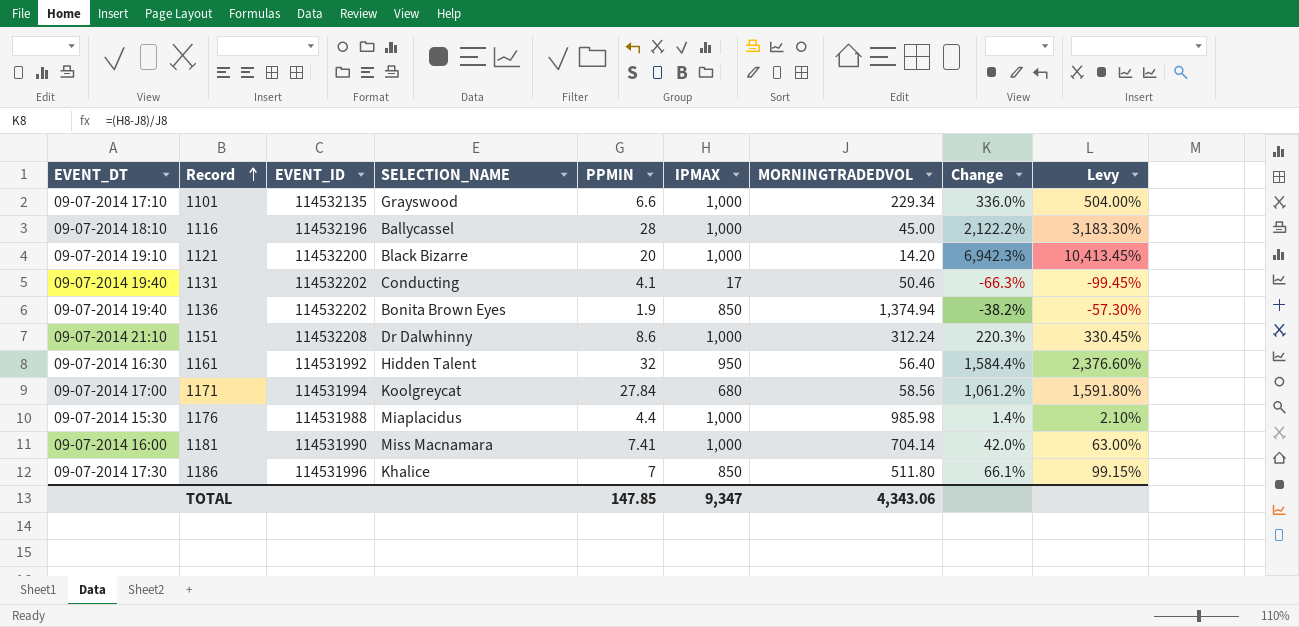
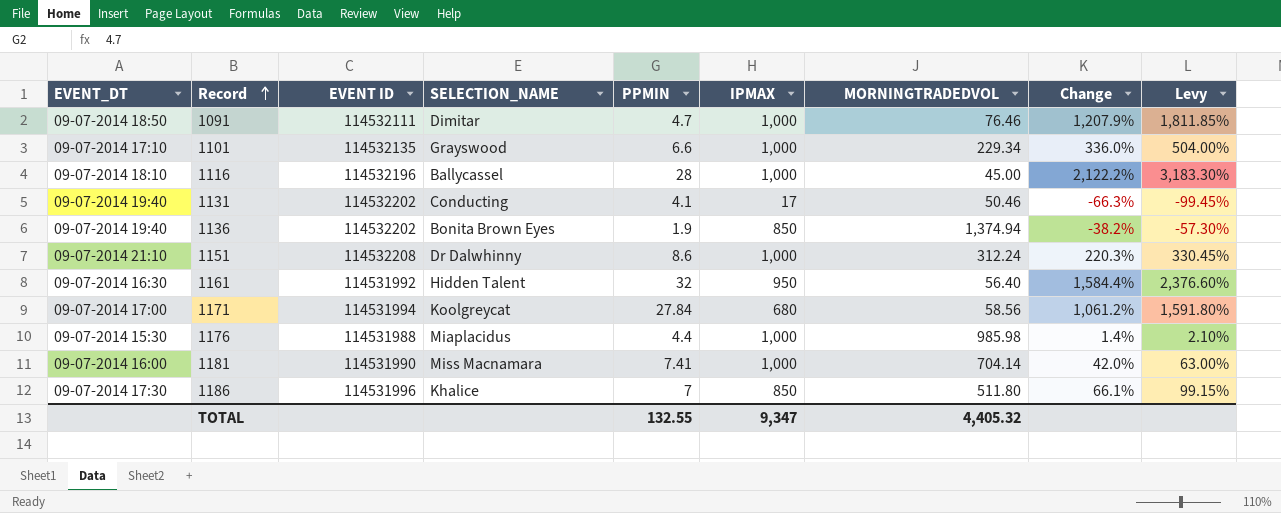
column name: EVENT_ID -> EVENT ID
row 1121: 09-07-2014 19:10 | 114532200 | Black Bizarre | 20 | 1,000 | 14.20 | 6,942.3% | 10,413.45% -> none
row 1091: none -> 09-07-2014 18:50 | 114532111 | Dimitar | 4.7 | 1,000 | 76.46 | 1,207.9% | 1,811.85%
TOTAL | PPMIN: 147.85 -> 132.55
TOTAL | MORNINGTRADEDVOL: 4,343.06 -> 4,405.32

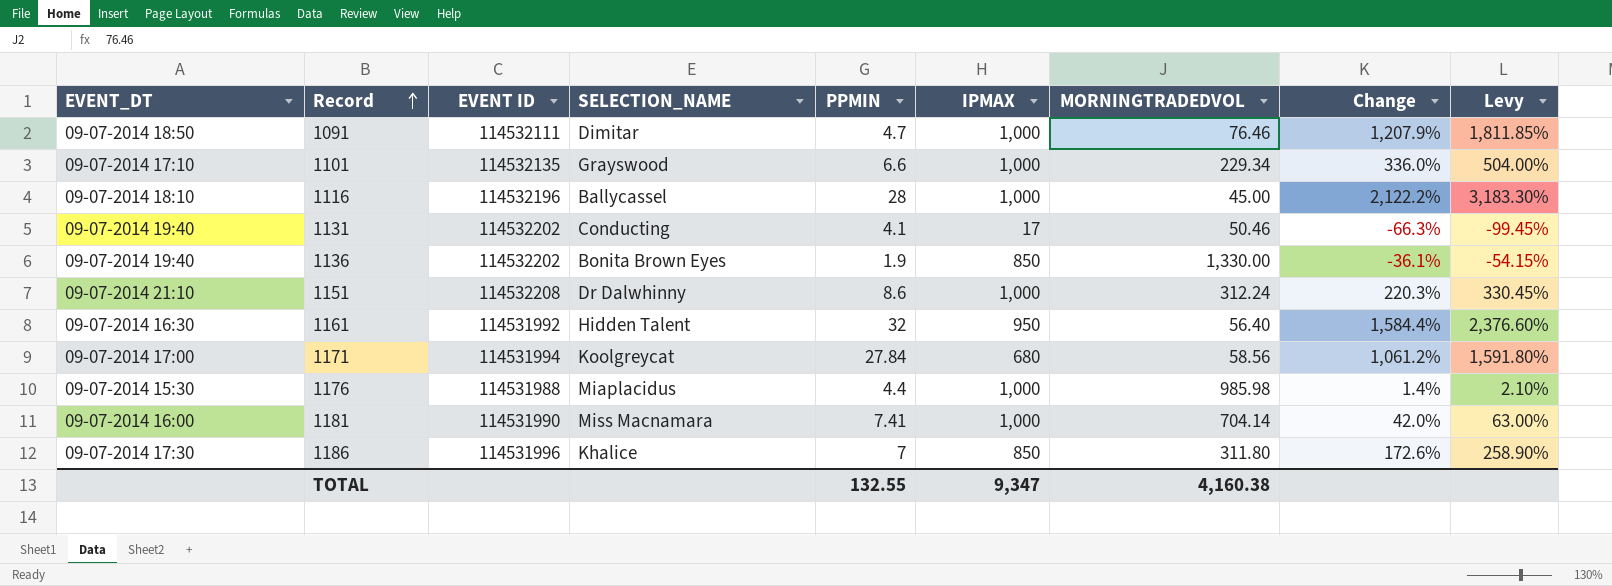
1136 | MORNINGTRADEDVOL: 1,374.94 -> 1,330.00
1136 | Change: -38.2% -> -36.1%
1136 | Levy: -57.30% -> -54.15%
1186 | MORNINGTRADEDVOL: 511.80 -> 311.80
1186 | Change: 66.1% -> 172.6%
1186 | Levy: 99.15% -> 258.90%
TOTAL | MORNINGTRADEDVOL: 4,405.32 -> 4,160.38

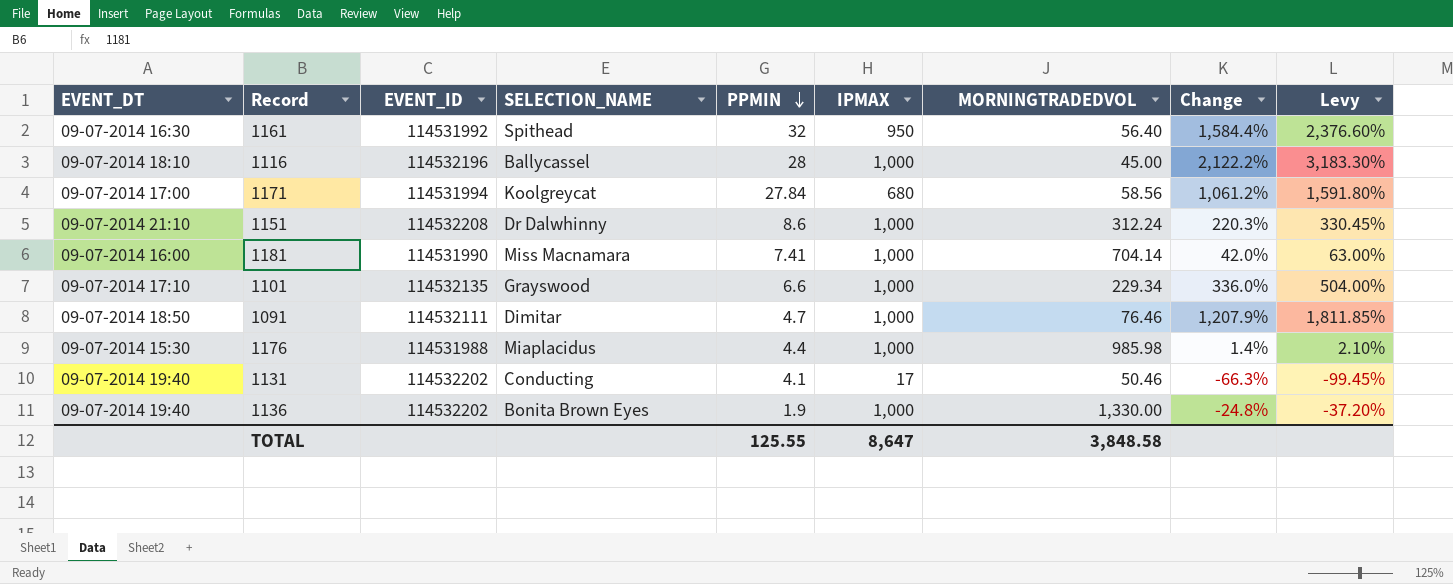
row order: Record ascending -> PPMIN descending
column name: EVENT ID -> EVENT_ID
row 1186: 09-07-2014 17:30 | 114531996 | Khalice | 7 | 850 | 311.80 | 172.6% | 258.90% -> none
1161 | SELECTION_NAME: Hidden Talent -> Spithead
1136 | IPMAX: 850 -> 1,000
1136 | Change: -36.1% -> -24.8%
1136 | Levy: -54.15% -> -37.20%
TOTAL | PPMIN: 132.55 -> 125.55
TOTAL | IPMAX: 9,347 -> 8,647
TOTAL | MORNINGTRADEDVOL: 4,160.38 -> 3,848.58

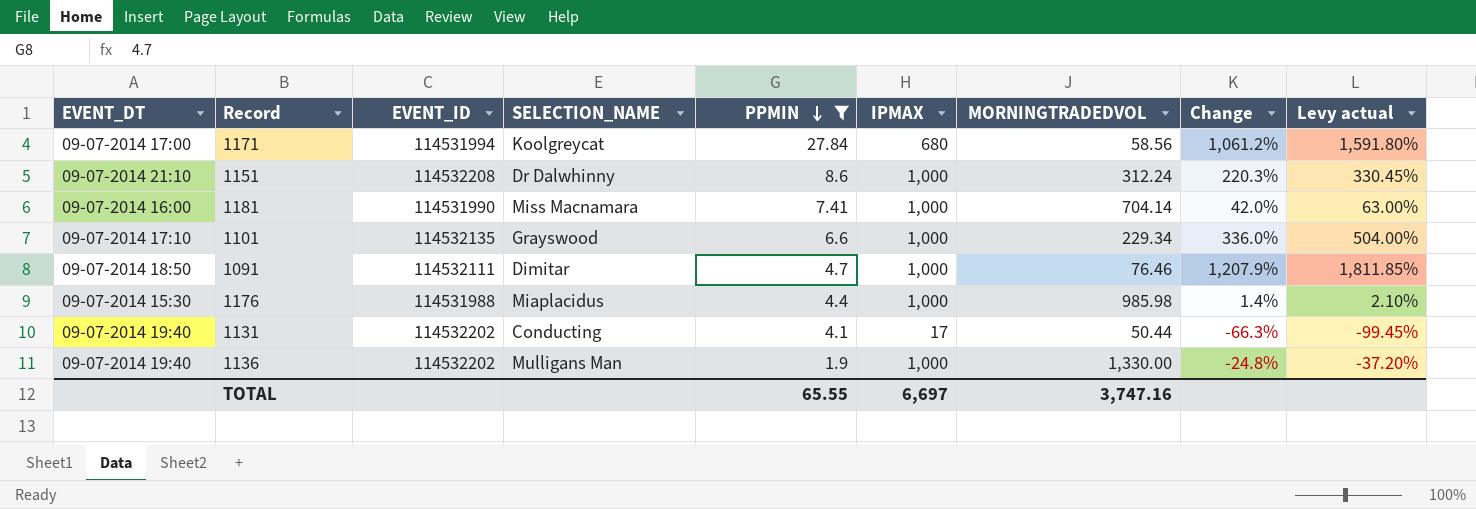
filter: none -> PPMIN <= 27.84
column name: Levy -> Levy actual
1131 | MORNINGTRADEDVOL: 50.46 -> 50.44
1136 | SELECTION_NAME: Bonita Brown Eyes -> Mulligans Man
TOTAL | PPMIN: 125.55 -> 65.55
TOTAL | IPMAX: 8,647 -> 6,697
TOTAL | MORNINGTRADEDVOL: 3,848.58 -> 3,747.16

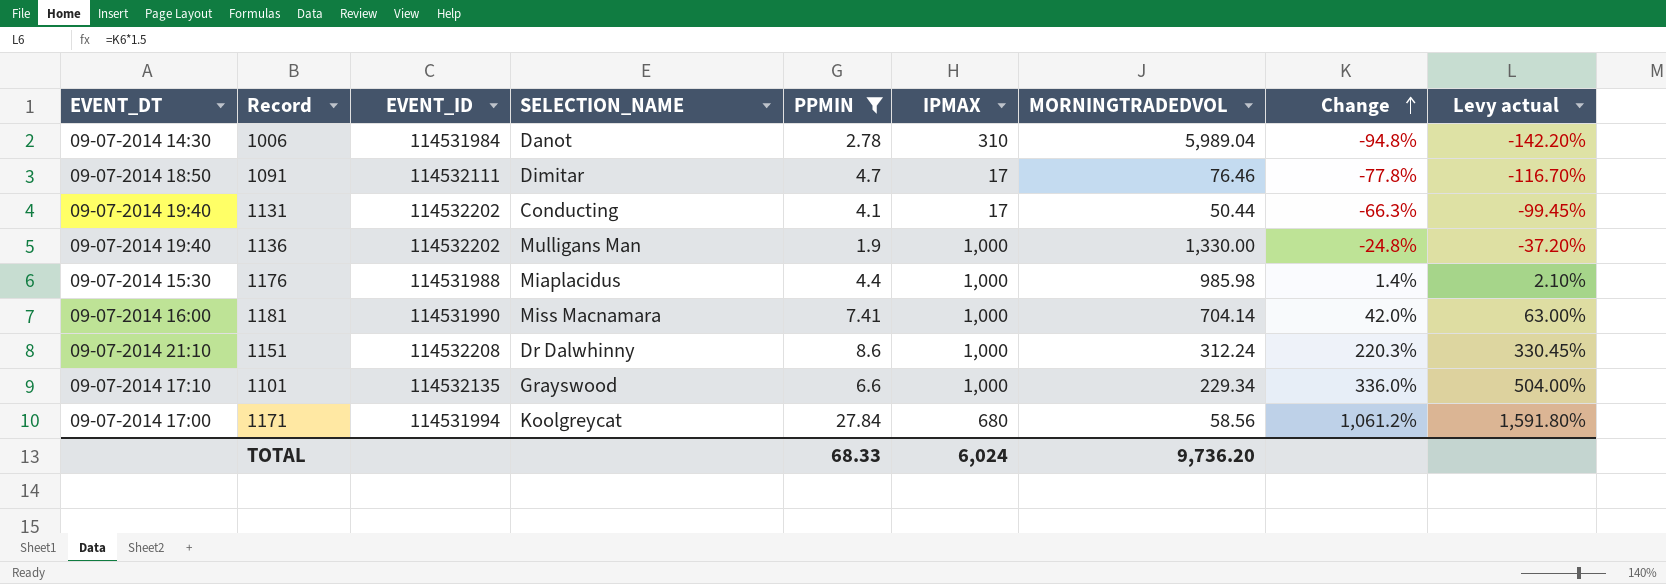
row order: PPMIN descending -> Change ascending
row 1006: none -> 09-07-2014 14:30 | 114531984 | Danot | 2.78 | 310 | 5,989.04 | -94.8% | -142.20%
1091 | IPMAX: 1,000 -> 17
1091 | Change: 1,207.9% -> -77.8%
1091 | Levy actual: 1,811.85% -> -116.70%
TOTAL | PPMIN: 65.55 -> 68.33
TOTAL | IPMAX: 6,697 -> 6,024
TOTAL | MORNINGTRADEDVOL: 3,747.16 -> 9,736.20

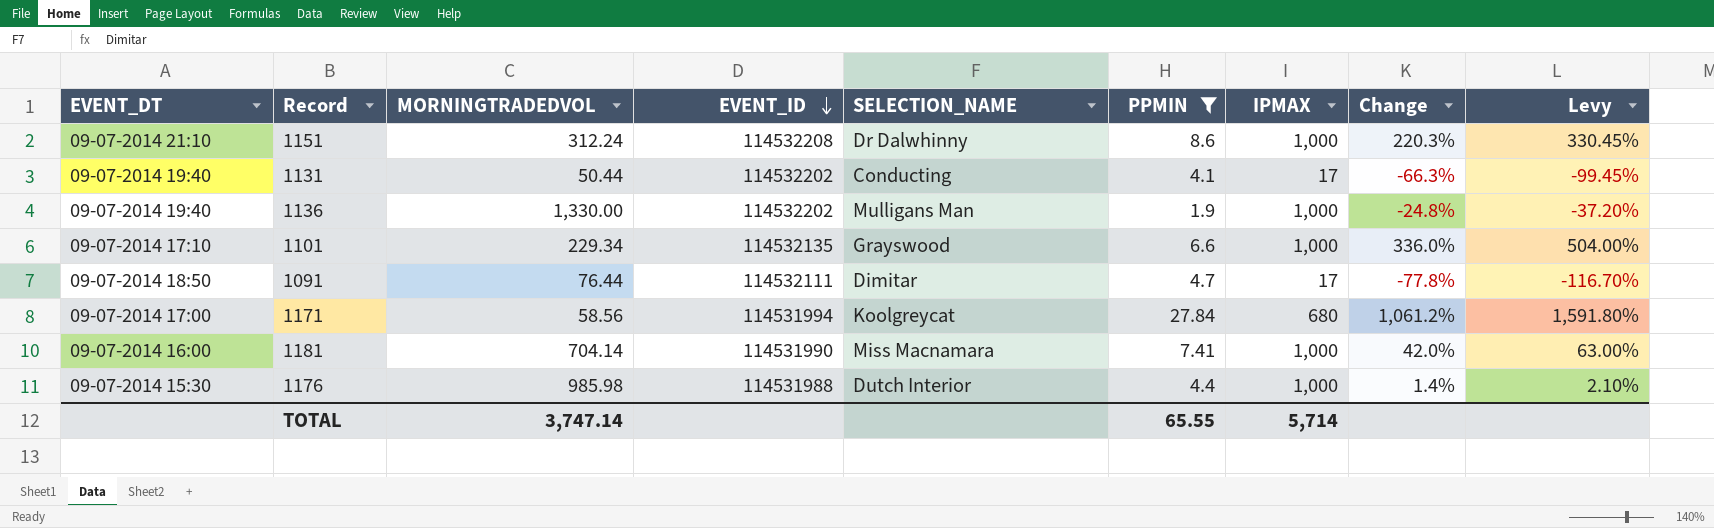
row order: Change ascending -> EVENT_ID descending
column MORNINGTRADEDVOL | position: 7 -> 3
column name: Levy actual -> Levy
row 1006: 09-07-2014 14:30 | 114531984 | Danot | 2.78 | 310 | 5,989.04 | -94.8% | -142.20% -> none
1091 | MORNINGTRADEDVOL: 76.46 -> 76.44
1176 | SELECTION_NAME: Miaplacidus -> Dutch Interior
TOTAL | MORNINGTRADEDVOL: 9,736.20 -> 3,747.14
TOTAL | PPMIN: 68.33 -> 65.55
TOTAL | IPMAX: 6,024 -> 5,714

